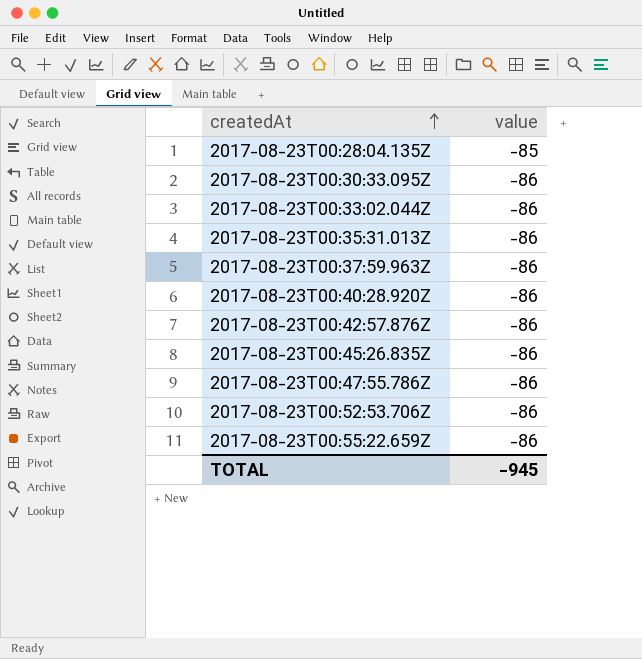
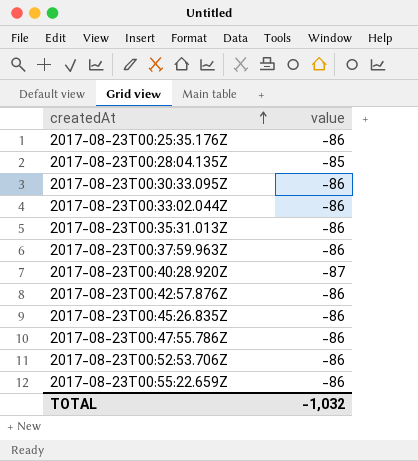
row 2017-08-23T00:25:35.176Z: none -> -86
2017-08-23T00:40:28.920Z | value: -86 -> -87
TOTAL | value: -945 -> -1,032

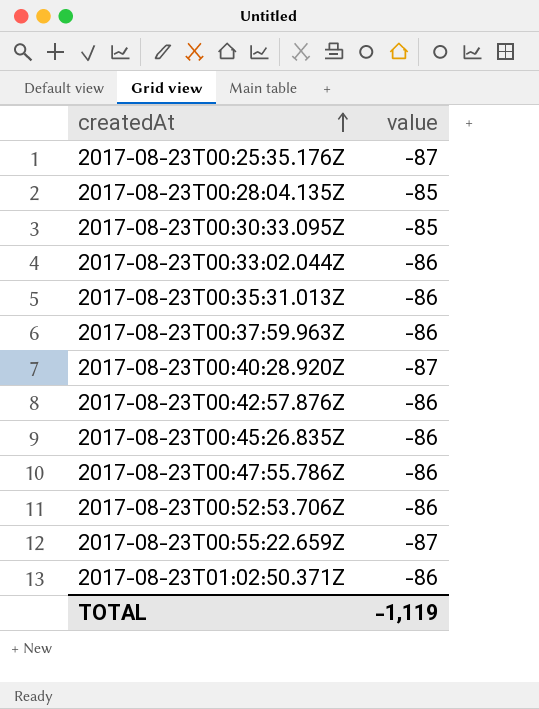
2017-08-23T00:25:35.176Z | value: -86 -> -87
2017-08-23T00:30:33.095Z | value: -86 -> -85
2017-08-23T00:55:22.659Z | value: -86 -> -87
row 2017-08-23T01:02:50.371Z: none -> -86
TOTAL | value: -1,032 -> -1,119

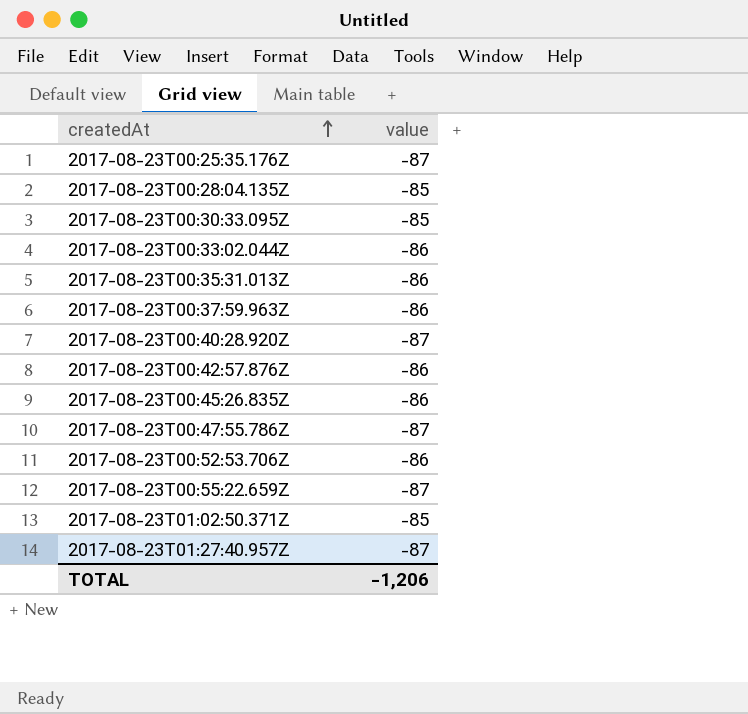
2017-08-23T00:47:55.786Z | value: -86 -> -87
2017-08-23T01:02:50.371Z | value: -86 -> -85
row 2017-08-23T01:27:40.957Z: none -> -87
TOTAL | value: -1,119 -> -1,206

